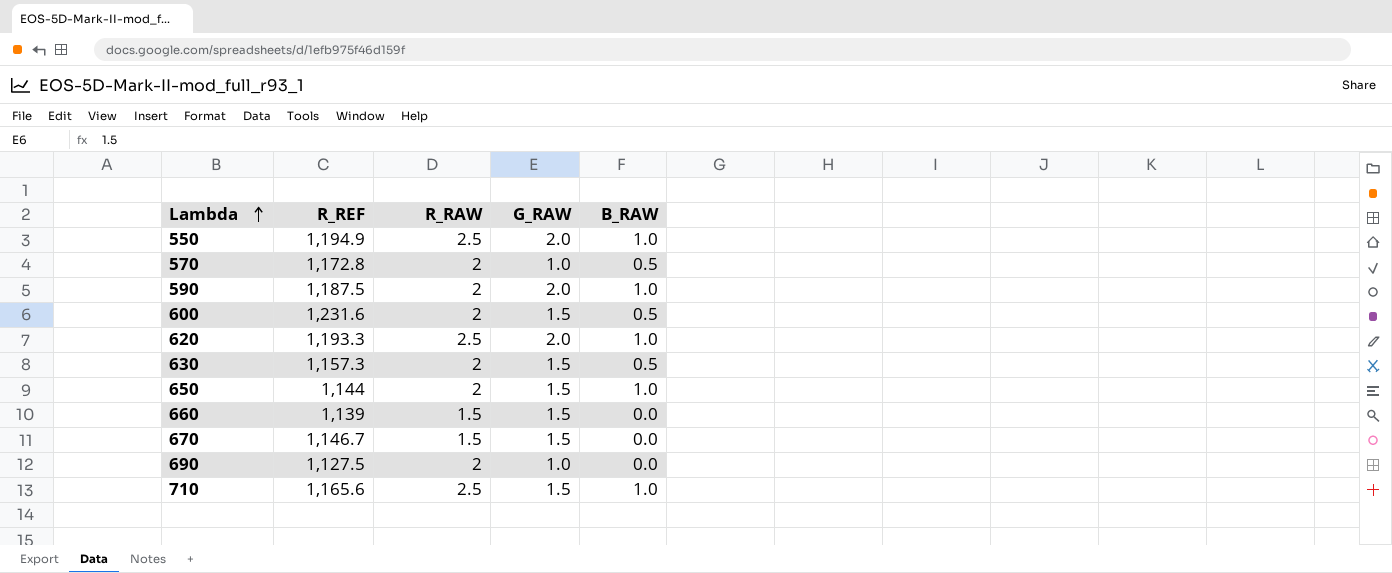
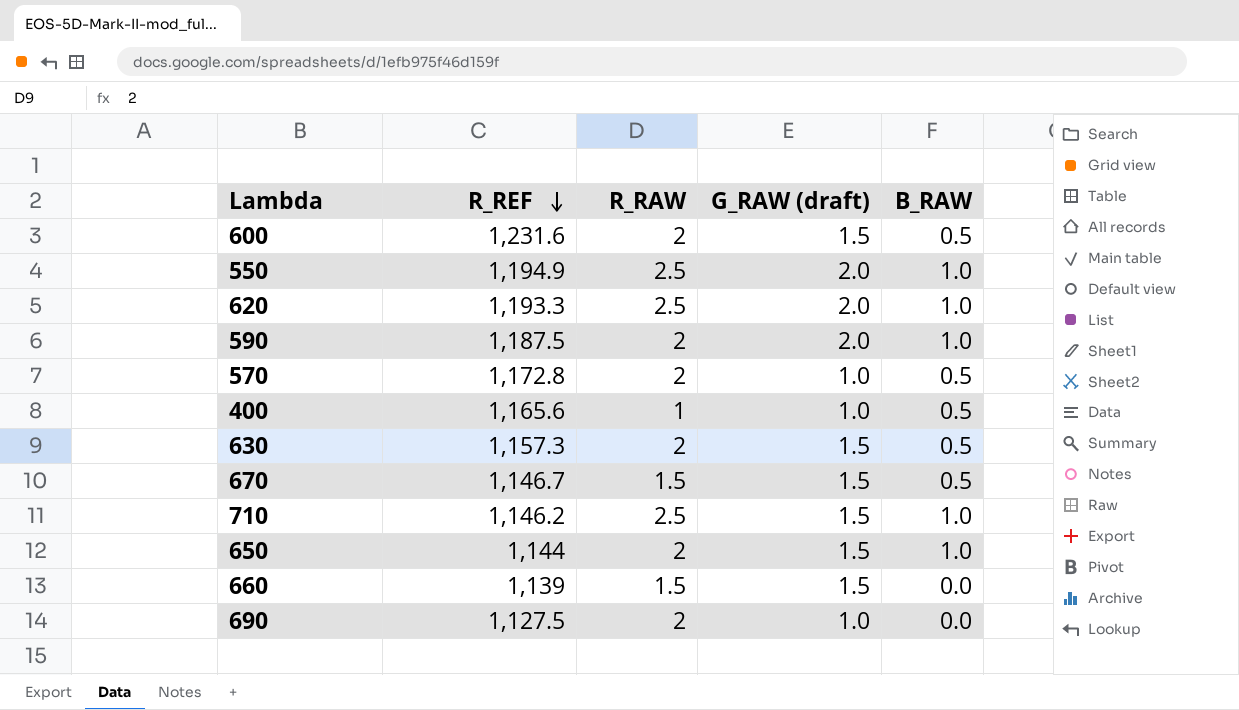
row order: Lambda ascending -> R_REF descending
column name: G_RAW -> G_RAW (draft)
row 400: none -> 1,165.6 | 1 | 1.0 | 0.5
670 | B_RAW: 0.0 -> 0.5
710 | R_REF: 1,165.6 -> 1,146.2

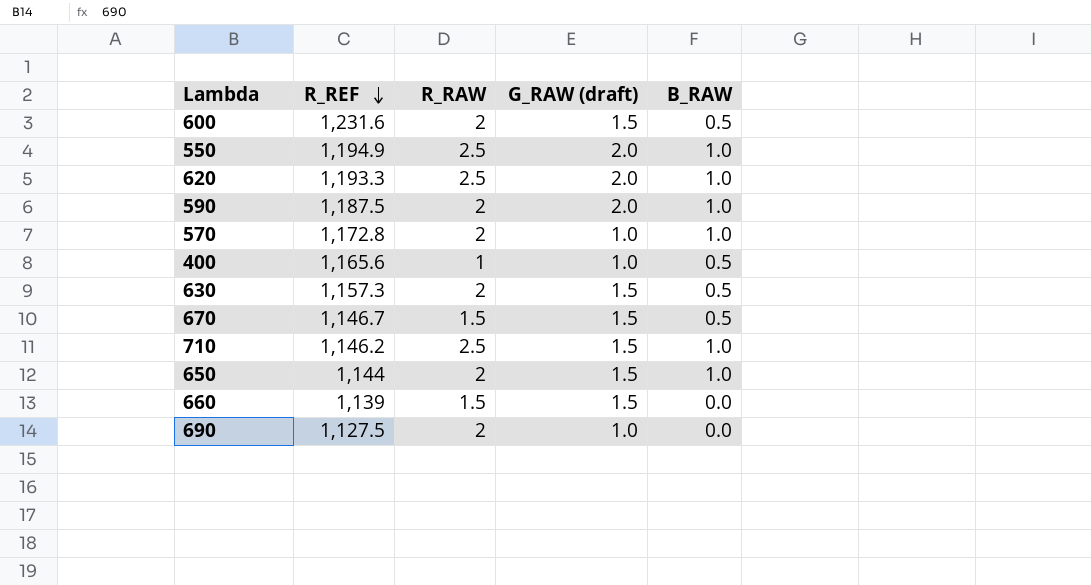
570 | B_RAW: 0.5 -> 1.0

